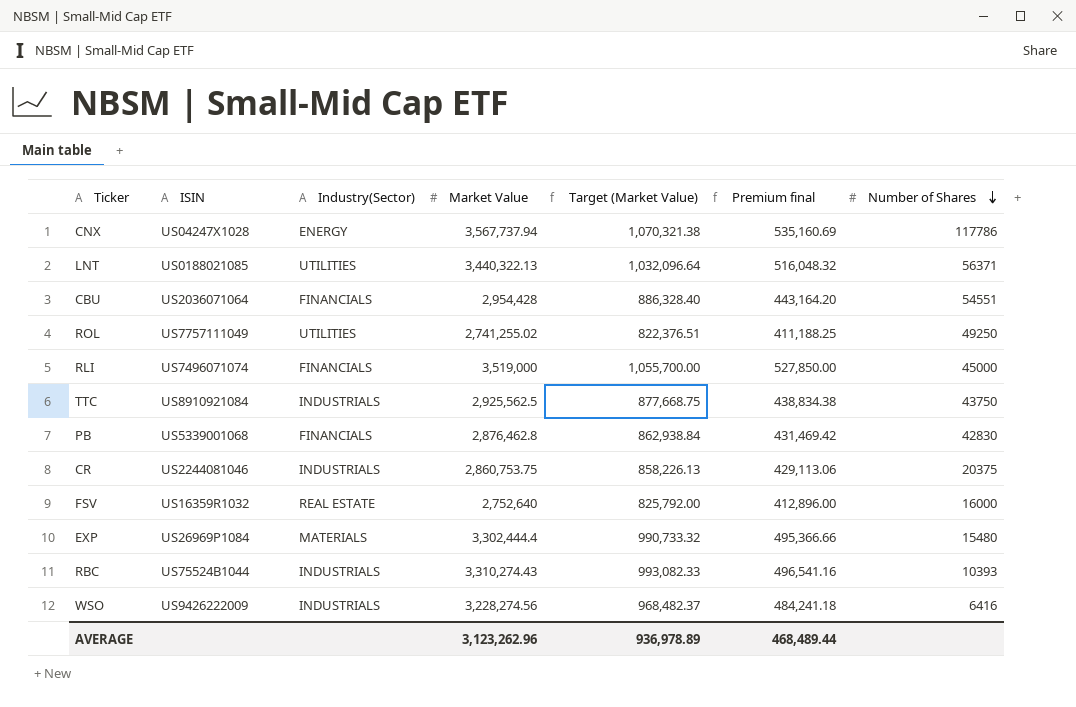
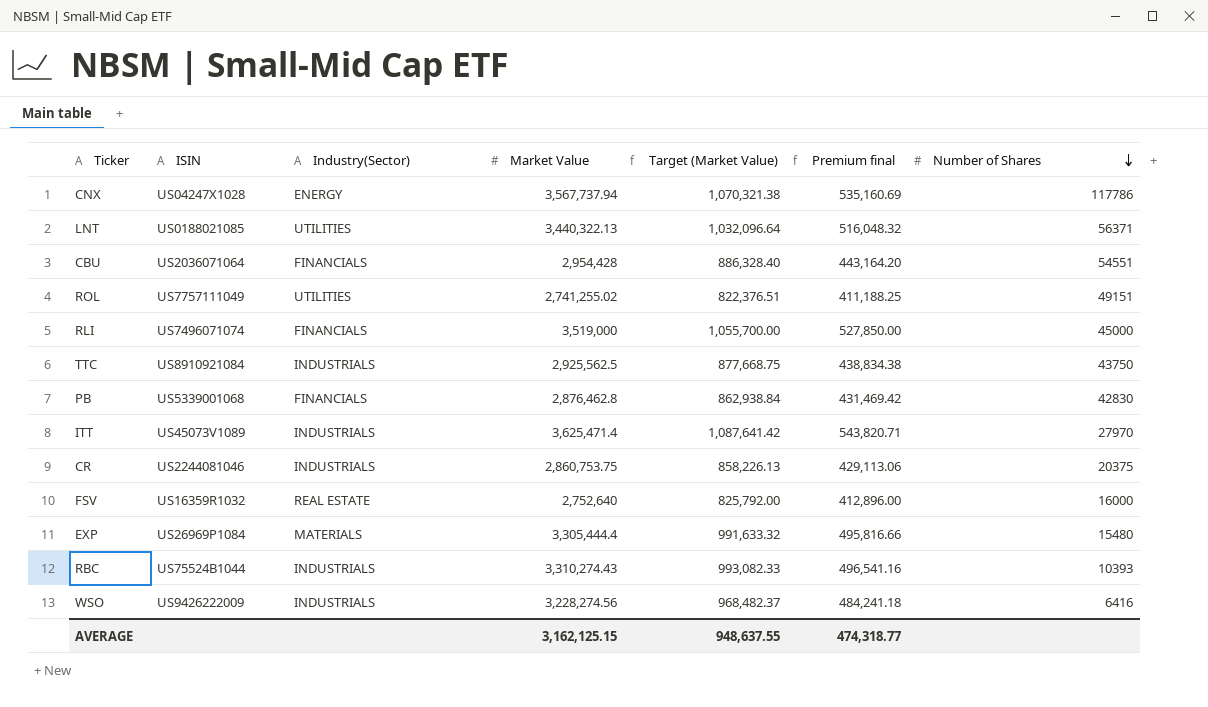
ROL | Number of Shares: 49250 -> 49151
row ITT: none -> US45073V1089 | INDUSTRIALS | 3,625,471.4 | 1,087,641.42 | 543,820.71 | 27970
EXP | Market Value: 3,302,444.4 -> 3,305,444.4
EXP | Target (Market Value): 990,733.32 -> 991,633.32
EXP | Premium final: 495,366.66 -> 495,816.66
AVERAGE | Market Value: 3,123,262.96 -> 3,162,125.15
AVERAGE | Target (Market Value): 936,978.89 -> 948,637.55
AVERAGE | Premium final: 468,489.44 -> 474,318.77

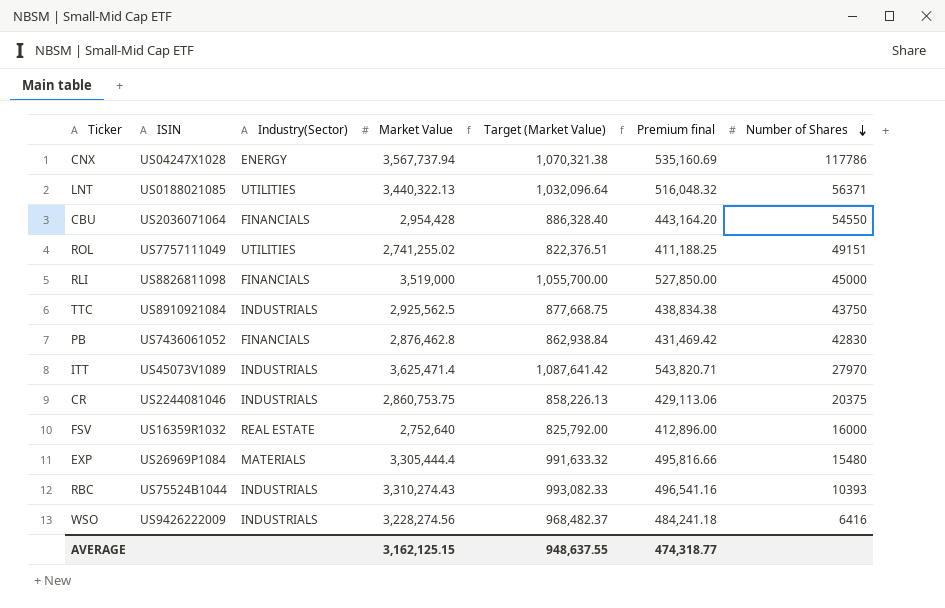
CBU | Number of Shares: 54551 -> 54550
RLI | ISIN: US7496071074 -> US8826811098
PB | ISIN: US5339001068 -> US7436061052

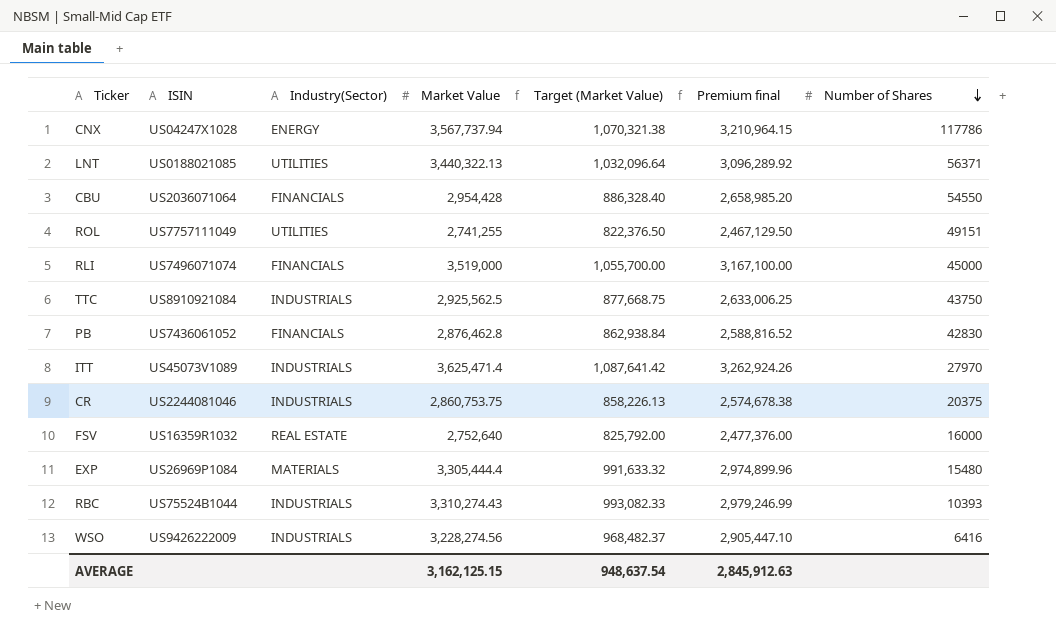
column Premium final | formula: [Market Value] * 0.15 -> [Market Value] * 0.9
ROL | Market Value: 2,741,255.02 -> 2,741,255
ROL | Target (Market Value): 822,376.51 -> 822,376.50
RLI | ISIN: US8826811098 -> US7496071074
AVERAGE | Target (Market Value): 948,637.55 -> 948,637.54
AVERAGE | Premium final: 474,318.77 -> 2,845,912.63

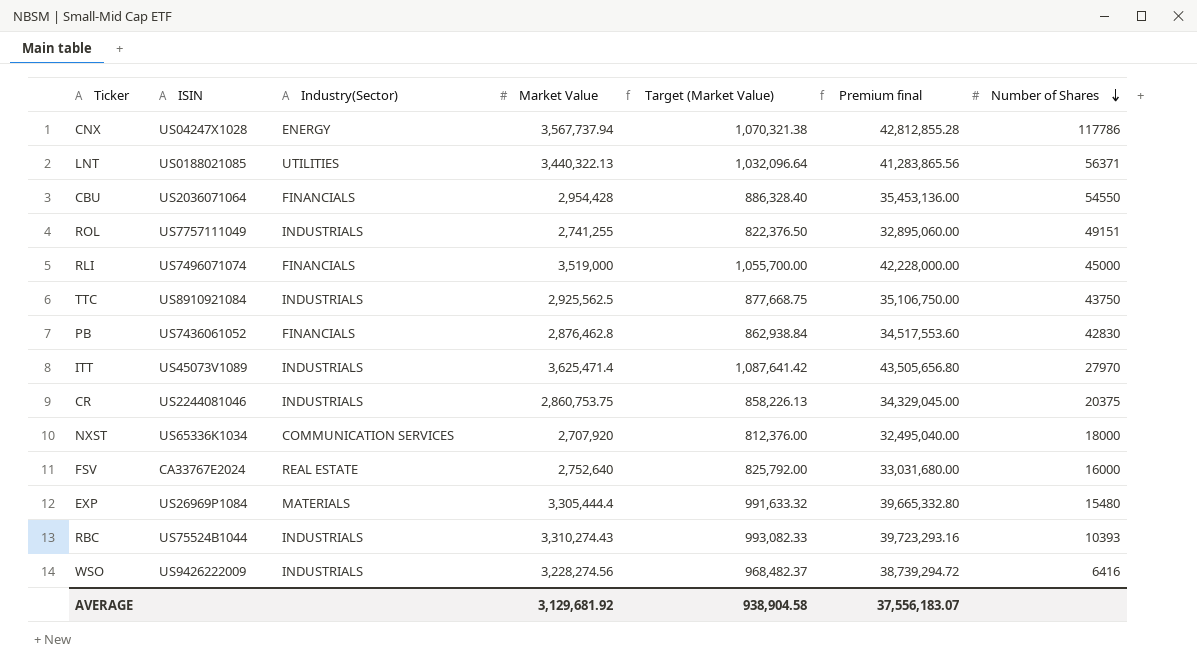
column Premium final | formula: [Market Value] * 0.9 -> [Market Value] * 12
ROL | Industry(Sector): UTILITIES -> INDUSTRIALS
row NXST: none -> US65336K1034 | COMMUNICATION SERVICES | 2,707,920 | 812,376.00 | 32,495,040.00 | 18000
FSV | ISIN: US16359R1032 -> CA33767E2024
AVERAGE | Market Value: 3,162,125.15 -> 3,129,681.92
AVERAGE | Target (Market Value): 948,637.54 -> 938,904.58
AVERAGE | Premium final: 2,845,912.63 -> 37,556,183.07

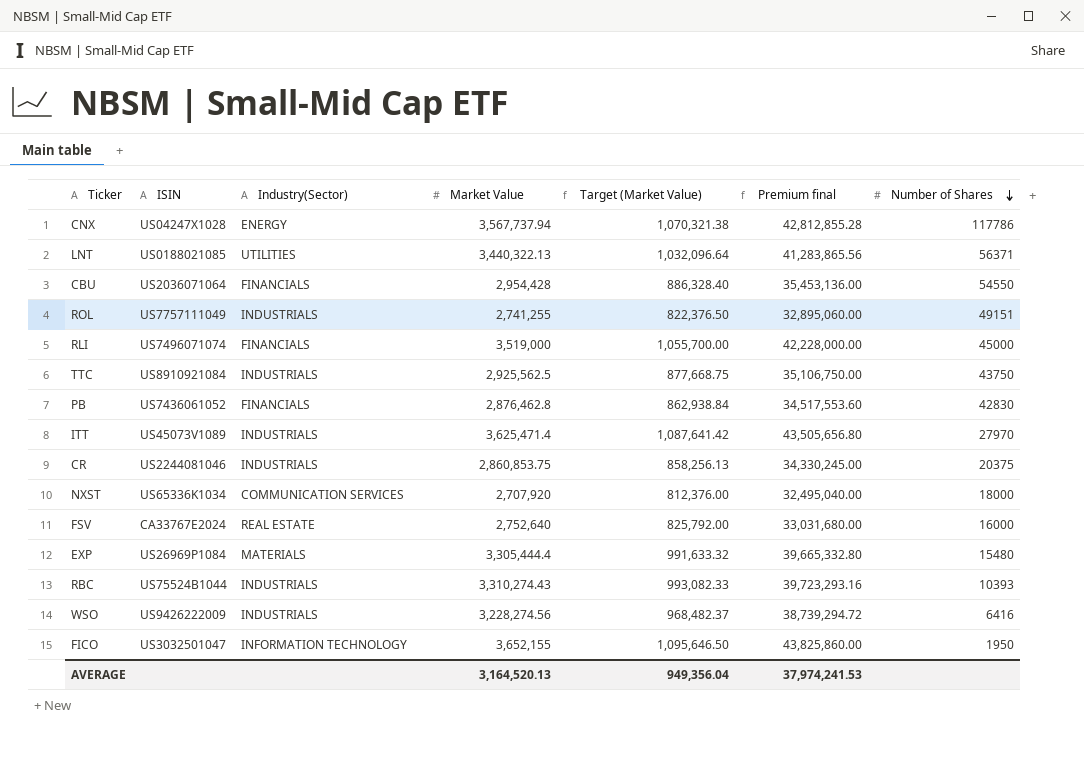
CR | Market Value: 2,860,753.75 -> 2,860,853.75
CR | Target (Market Value): 858,226.13 -> 858,256.13
CR | Premium final: 34,329,045.00 -> 34,330,245.00
row FICO: none -> US3032501047 | INFORMATION TECHNOLOGY | 3,652,155 | 1,095,646.50 | 43,825,860.00 | 1950
AVERAGE | Market Value: 3,129,681.92 -> 3,164,520.13
AVERAGE | Target (Market Value): 938,904.58 -> 949,356.04
AVERAGE | Premium final: 37,556,183.07 -> 37,974,241.53

